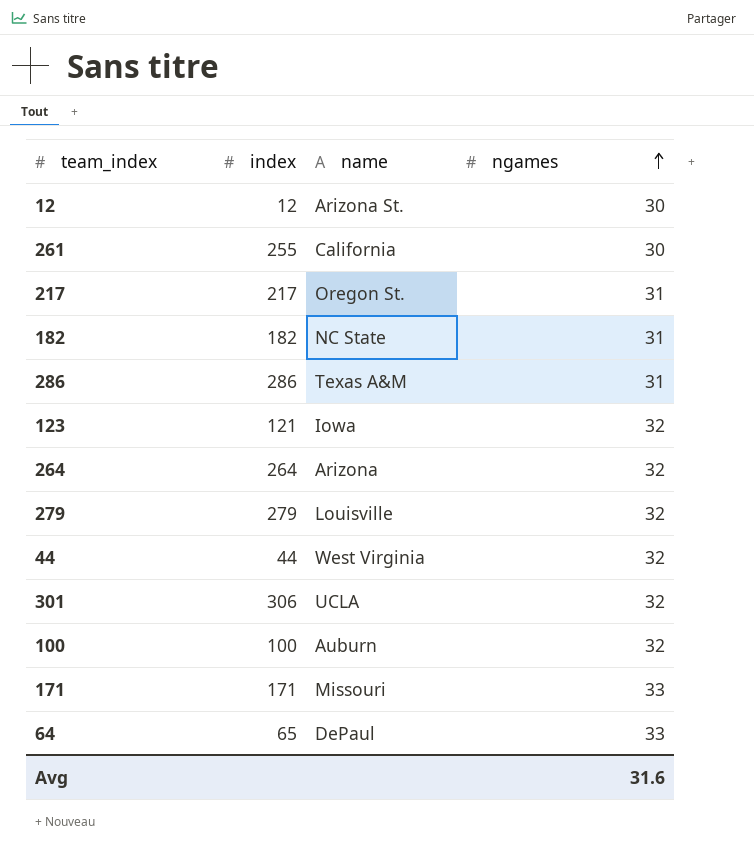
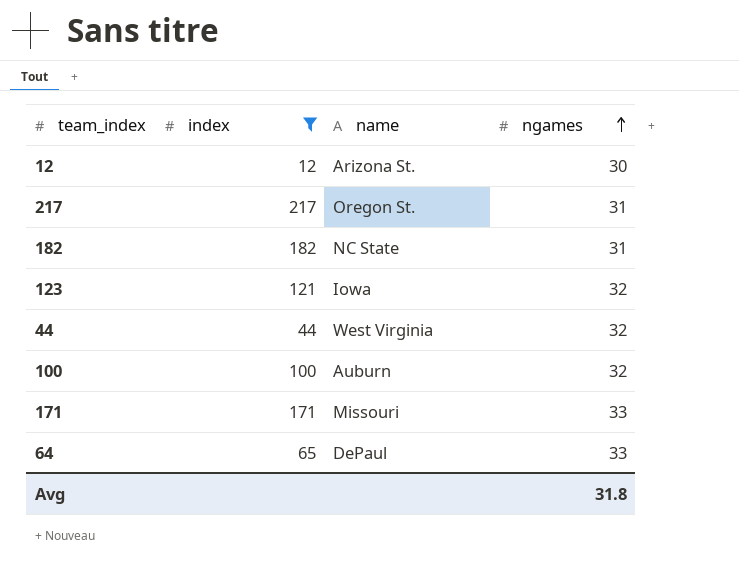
filter: none -> index <= 217
Avg | ngames: 31.6 -> 31.8

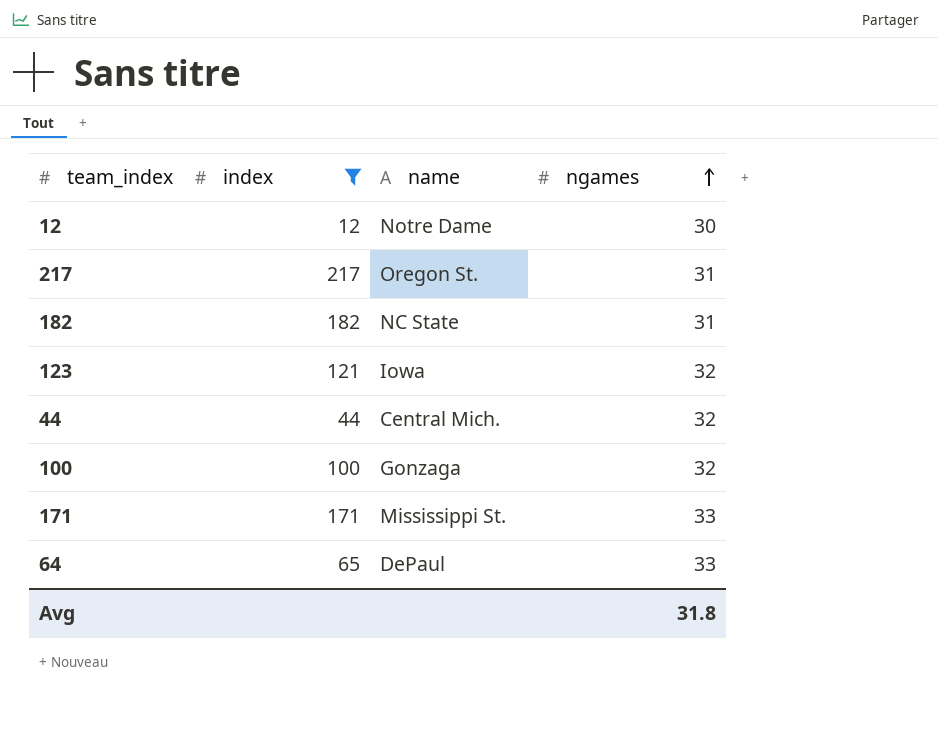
12 | name: Arizona St. -> Notre Dame
44 | name: West Virginia -> Central Mich.
100 | name: Auburn -> Gonzaga
171 | name: Missouri -> Mississippi St.

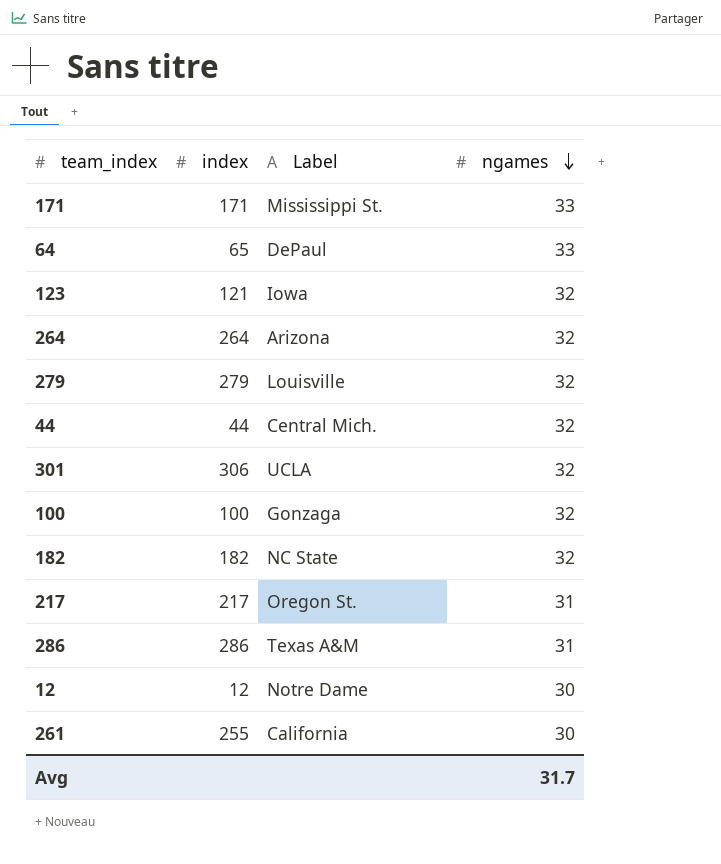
filter: index <= 217 -> none
row order: ngames ascending -> ngames descending
column name: name -> Label
182 | ngames: 31 -> 32
Avg | ngames: 31.8 -> 31.7

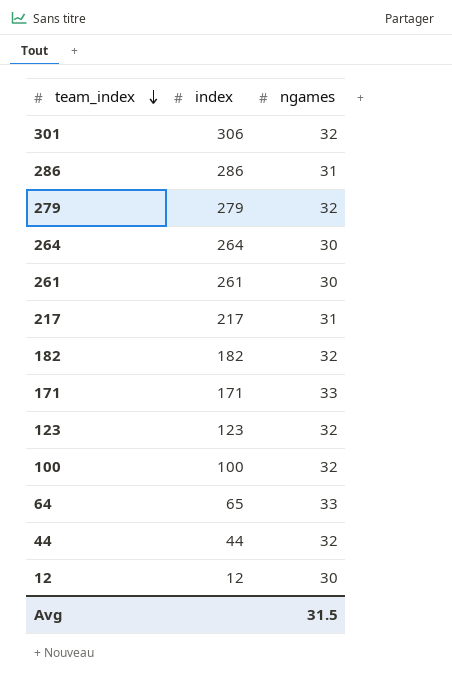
row order: ngames descending -> team_index descending
column Label | position: 3 -> none
264 | ngames: 32 -> 30
261 | index: 255 -> 261
123 | index: 121 -> 123
Avg | ngames: 31.7 -> 31.5

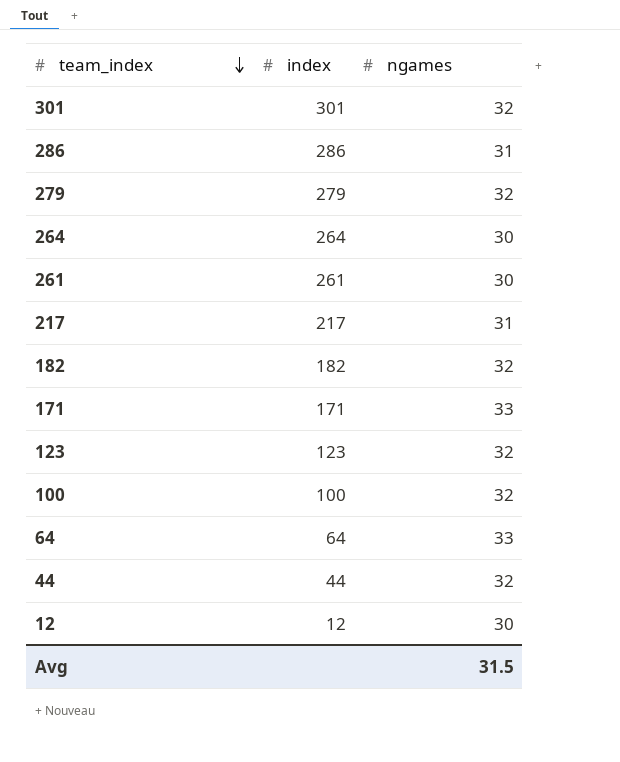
301 | index: 306 -> 301
64 | index: 65 -> 64

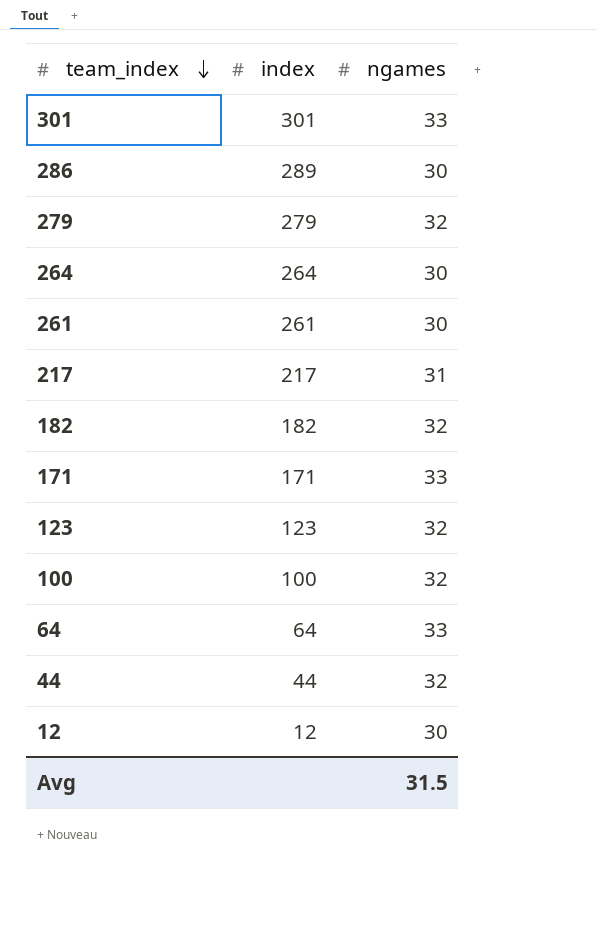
301 | ngames: 32 -> 33
286 | index: 286 -> 289
286 | ngames: 31 -> 30

